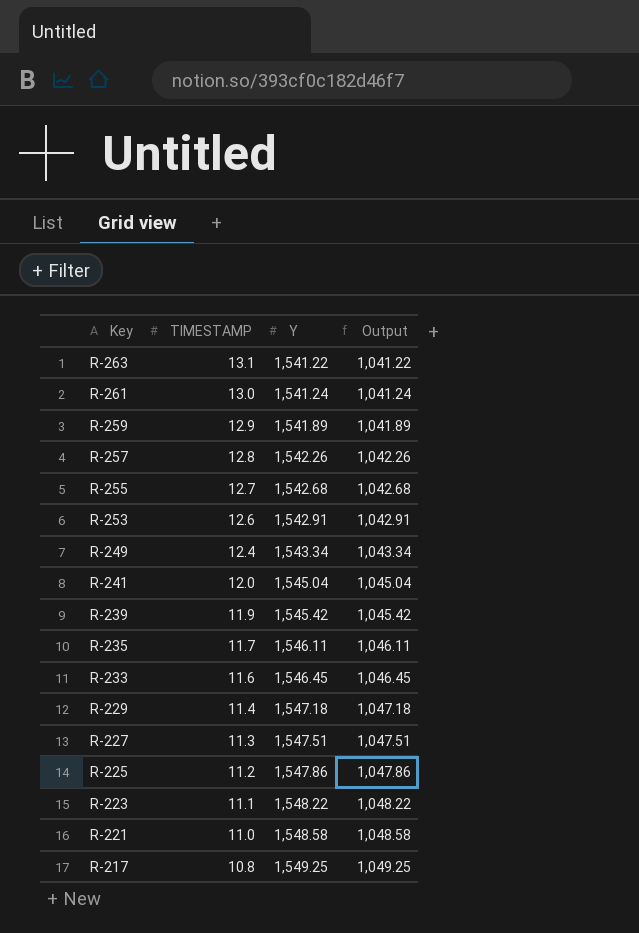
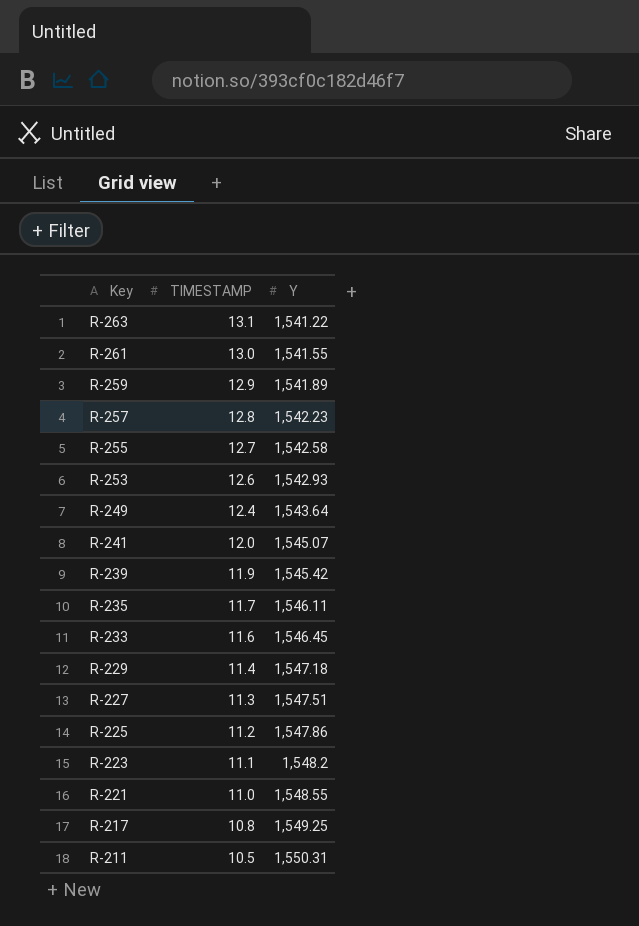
column Output | formula: [Y] - 500 -> none
R-261 | Y: 1,541.24 -> 1,541.55
R-257 | Y: 1,542.26 -> 1,542.23
R-255 | Y: 1,542.68 -> 1,542.58
R-253 | Y: 1,542.91 -> 1,542.93
R-249 | Y: 1,543.34 -> 1,543.64
R-241 | Y: 1,545.04 -> 1,545.07
R-223 | Y: 1,548.22 -> 1,548.2
R-221 | Y: 1,548.58 -> 1,548.55
row R-211: none -> 10.5 | 1,550.31

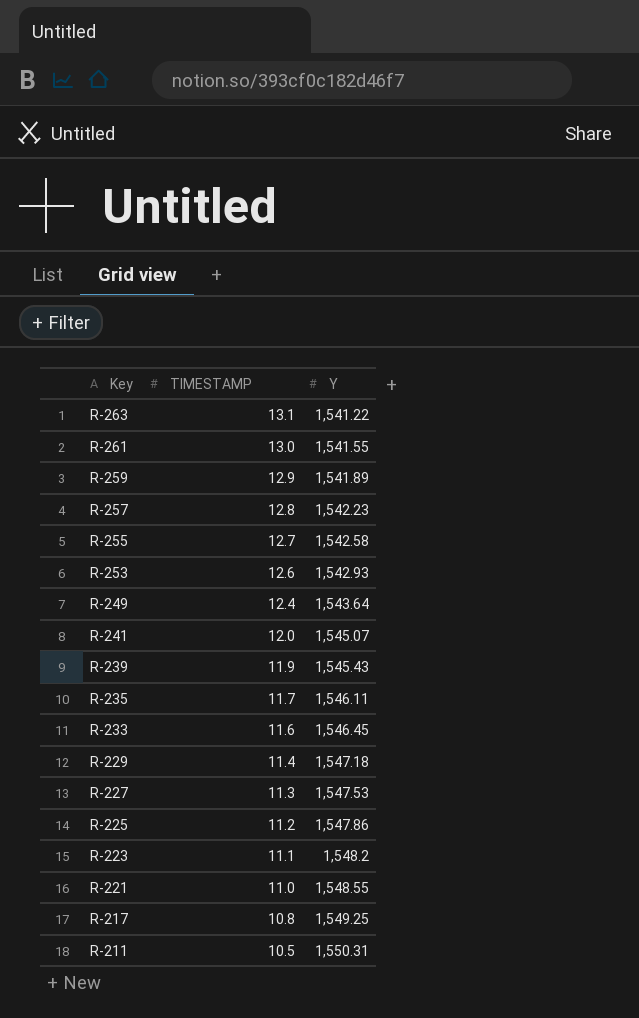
R-239 | Y: 1,545.42 -> 1,545.43
R-227 | Y: 1,547.51 -> 1,547.53

